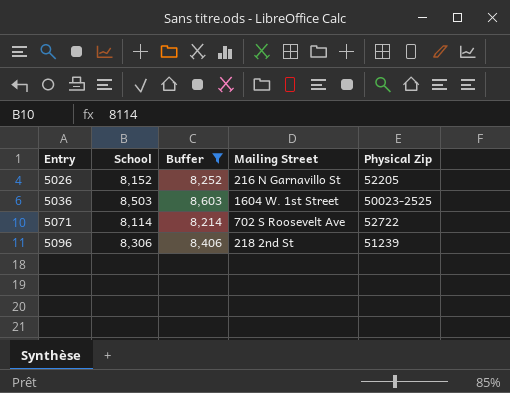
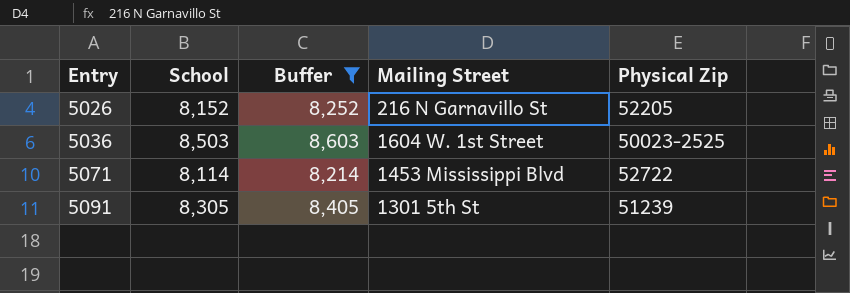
row 5096: 8,306 | 8,406 | 218 2nd St | 51239 -> none
5071 | Mailing Street: 702 S Roosevelt Ave -> 1453 Mississippi Blvd
row 5091: none -> 8,305 | 8,405 | 1301 5th St | 51239

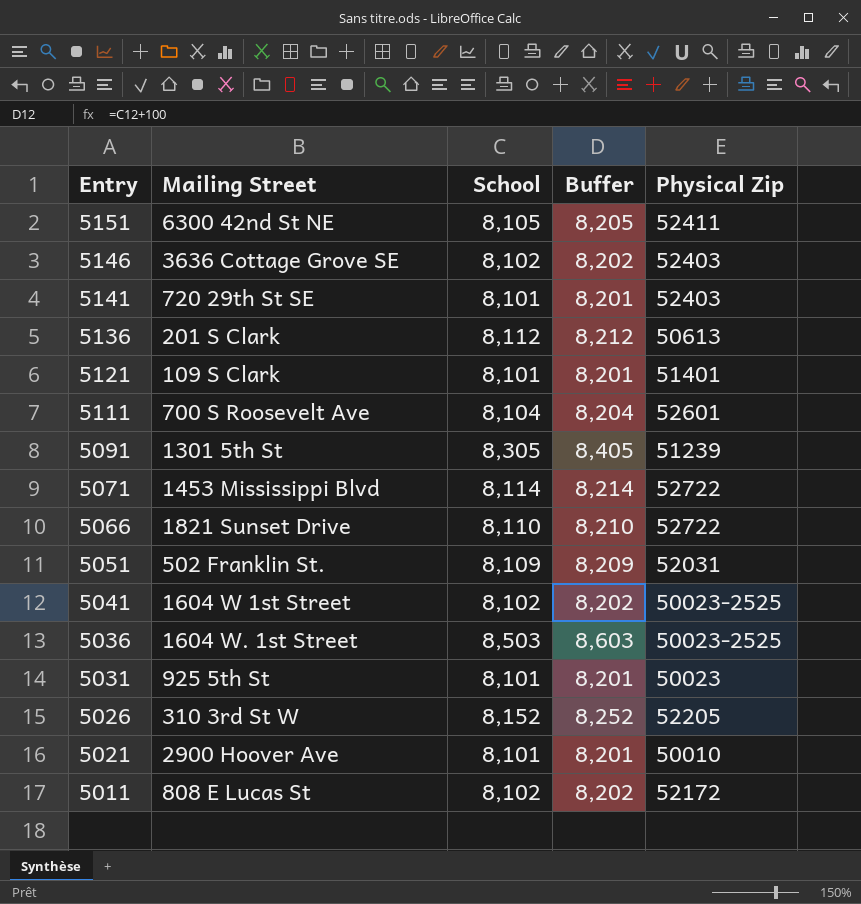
filter: Buffer >= 8,214 -> none
row order: Entry ascending -> Entry descending
column Mailing Street | position: 4 -> 2
5026 | Mailing Street: 216 N Garnavillo St -> 310 3rd St W

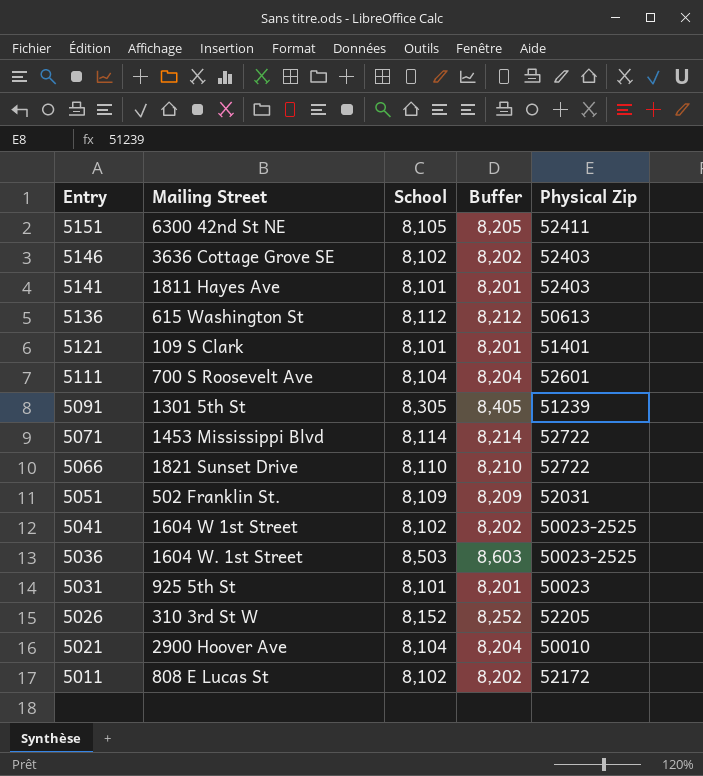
5141 | Mailing Street: 720 29th St SE -> 1811 Hayes Ave
5136 | Mailing Street: 201 S Clark -> 615 Washington St
5021 | School: 8,101 -> 8,104
5021 | Buffer: 8,201 -> 8,204

